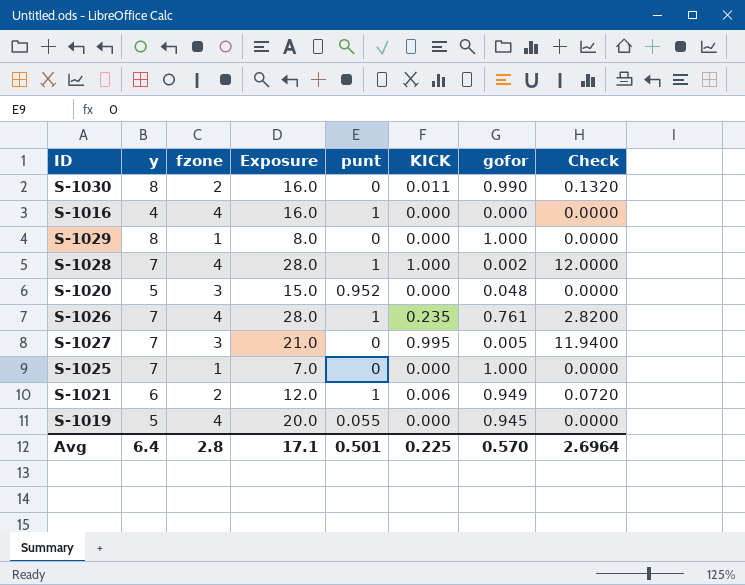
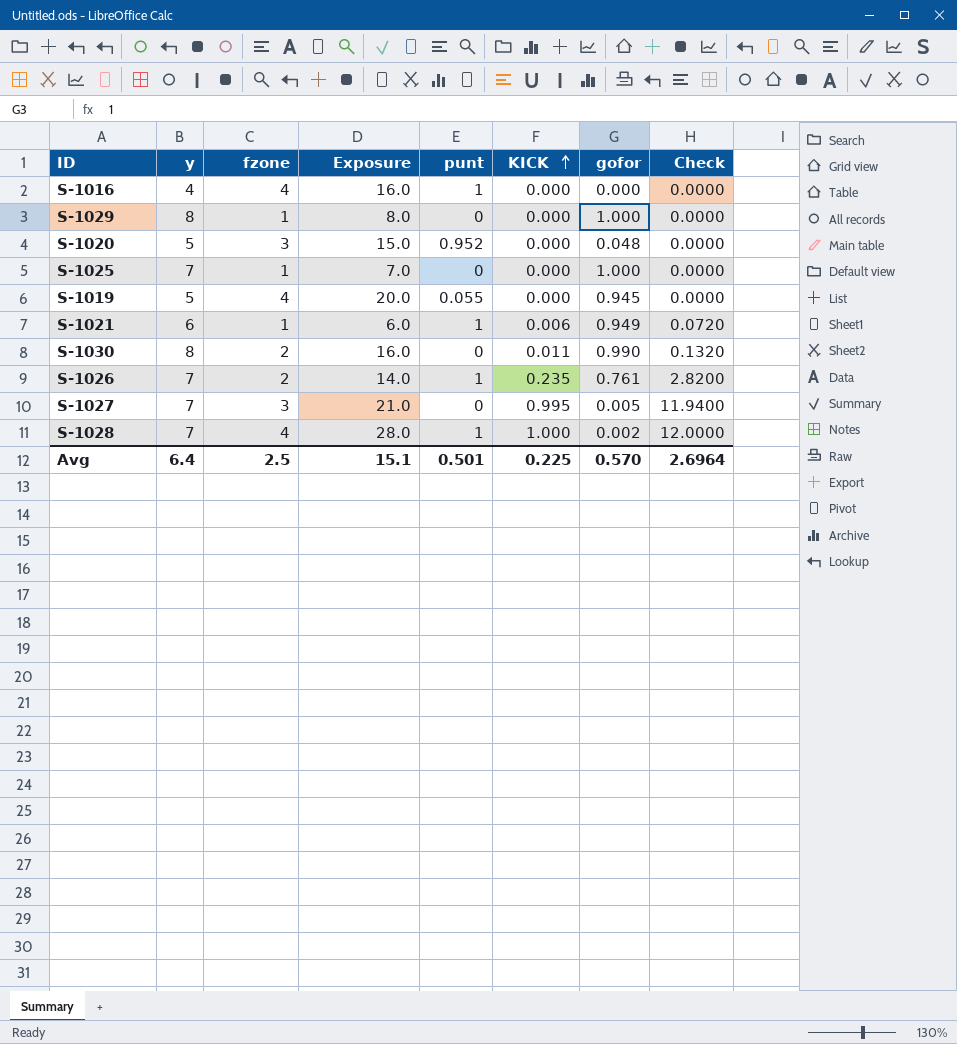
row order: none -> KICK ascending
S-1021 | fzone: 2 -> 1
S-1021 | Exposure: 12.0 -> 6.0
S-1026 | fzone: 4 -> 2
S-1026 | Exposure: 28.0 -> 14.0
Avg | fzone: 2.8 -> 2.5
Avg | Exposure: 17.1 -> 15.1

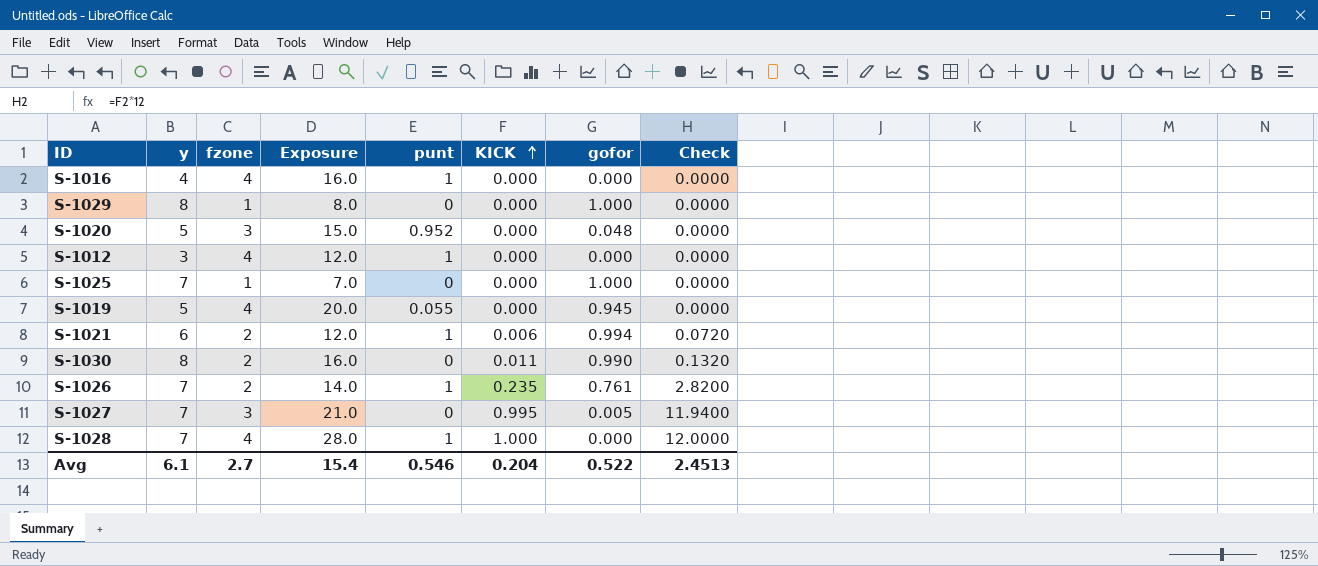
row S-1012: none -> 3 | 4 | 12.0 | 1 | 0.000 | 0.000 | 0.0000
S-1021 | fzone: 1 -> 2
S-1021 | Exposure: 6.0 -> 12.0
S-1021 | gofor: 0.949 -> 0.994
S-1028 | gofor: 0.002 -> 0.000
Avg | y: 6.4 -> 6.1
Avg | fzone: 2.5 -> 2.7
Avg | Exposure: 15.1 -> 15.4
Avg | punt: 0.501 -> 0.546
Avg | KICK: 0.225 -> 0.204
Avg | gofor: 0.570 -> 0.522
Avg | Check: 2.6964 -> 2.4513

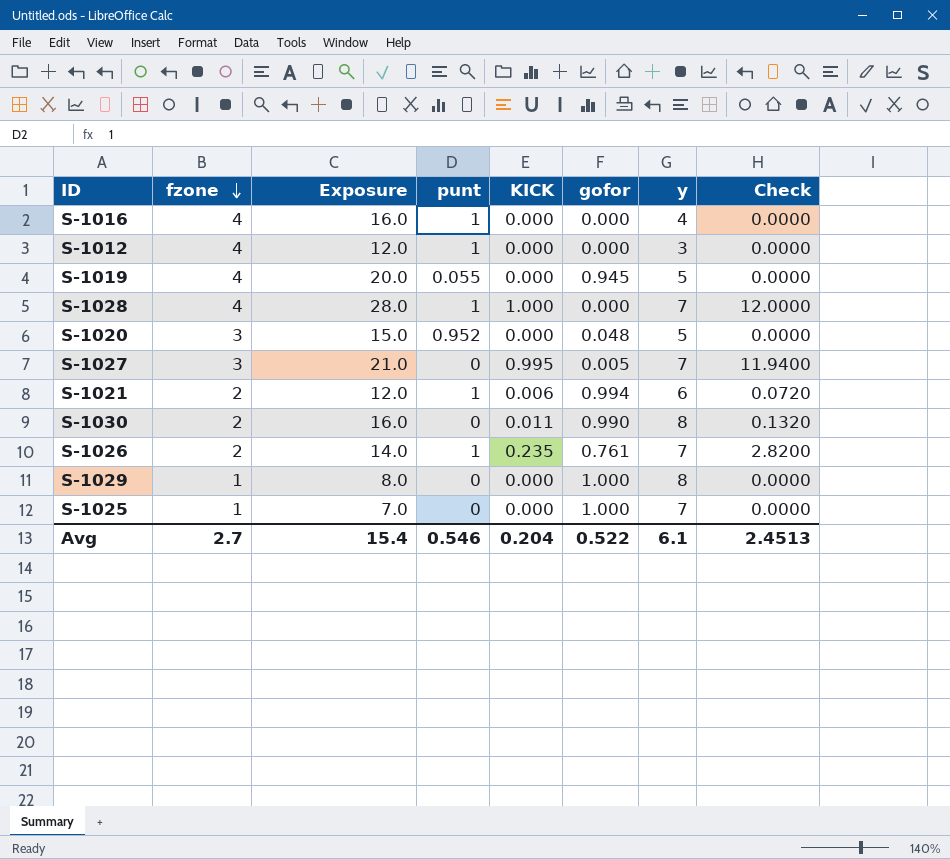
row order: KICK ascending -> fzone descending
column y | position: 2 -> 7

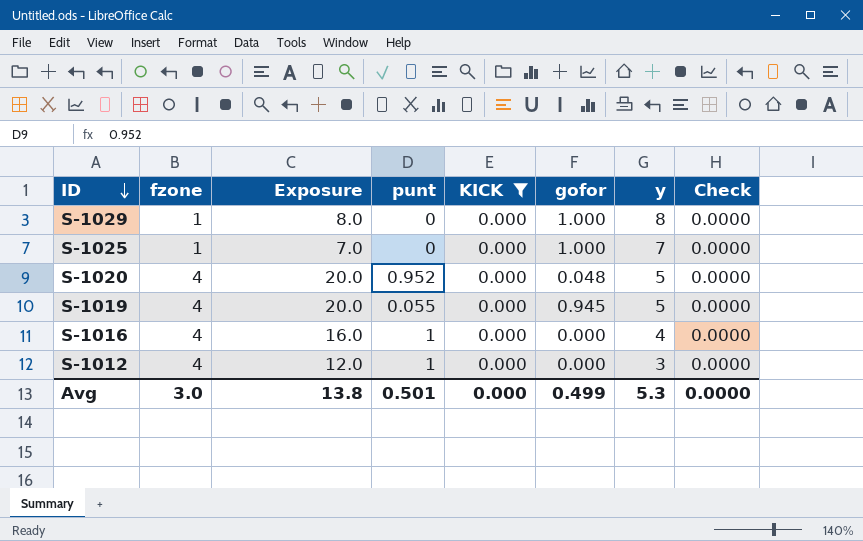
filter: none -> KICK = 0.000
row order: fzone descending -> ID descending
S-1020 | fzone: 3 -> 4
S-1020 | Exposure: 15.0 -> 20.0
Avg | fzone: 2.7 -> 3.0
Avg | Exposure: 15.4 -> 13.8
Avg | punt: 0.546 -> 0.501
Avg | KICK: 0.204 -> 0.000
Avg | gofor: 0.522 -> 0.499
Avg | y: 6.1 -> 5.3
Avg | Check: 2.4513 -> 0.0000

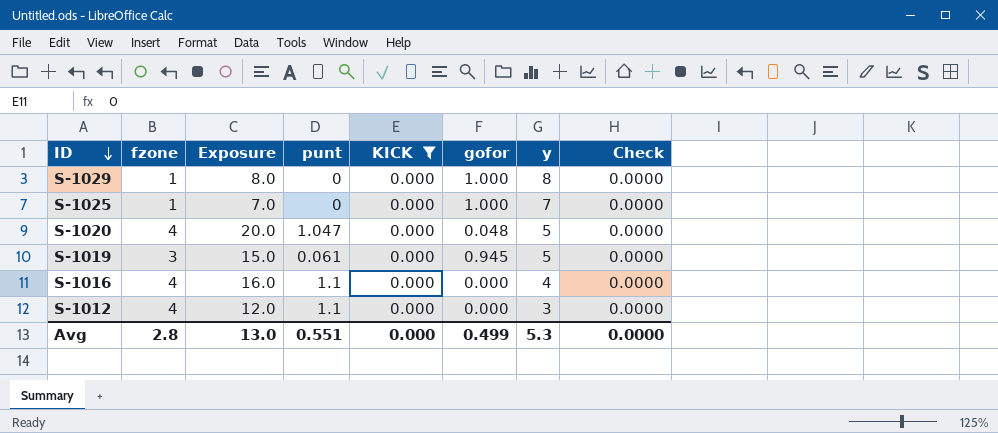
S-1020 | punt: 0.952 -> 1.047
S-1019 | fzone: 4 -> 3
S-1019 | Exposure: 20.0 -> 15.0
S-1019 | punt: 0.055 -> 0.061
S-1016 | punt: 1 -> 1.1
S-1012 | punt: 1 -> 1.1
Avg | fzone: 3.0 -> 2.8
Avg | Exposure: 13.8 -> 13.0
Avg | punt: 0.501 -> 0.551

